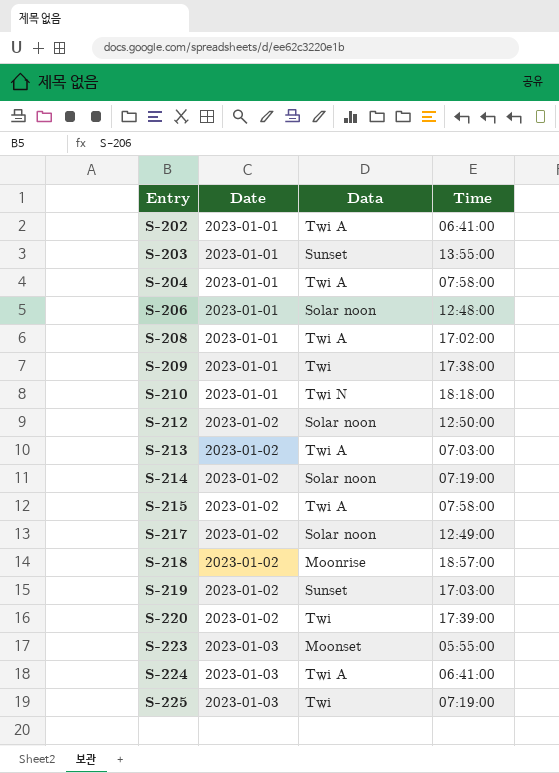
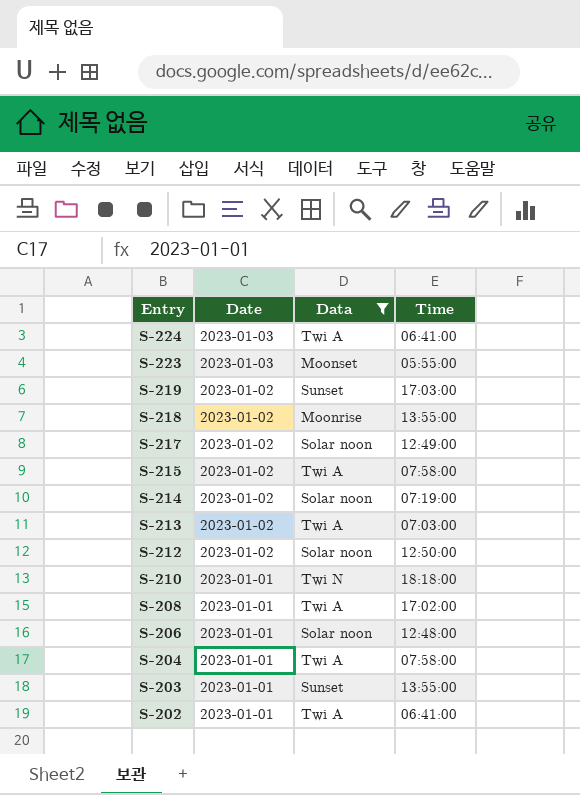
filter: none -> Data != Twi
row order: Entry ascending -> Entry descending
S-218 | Time: 18:57:00 -> 13:55:00

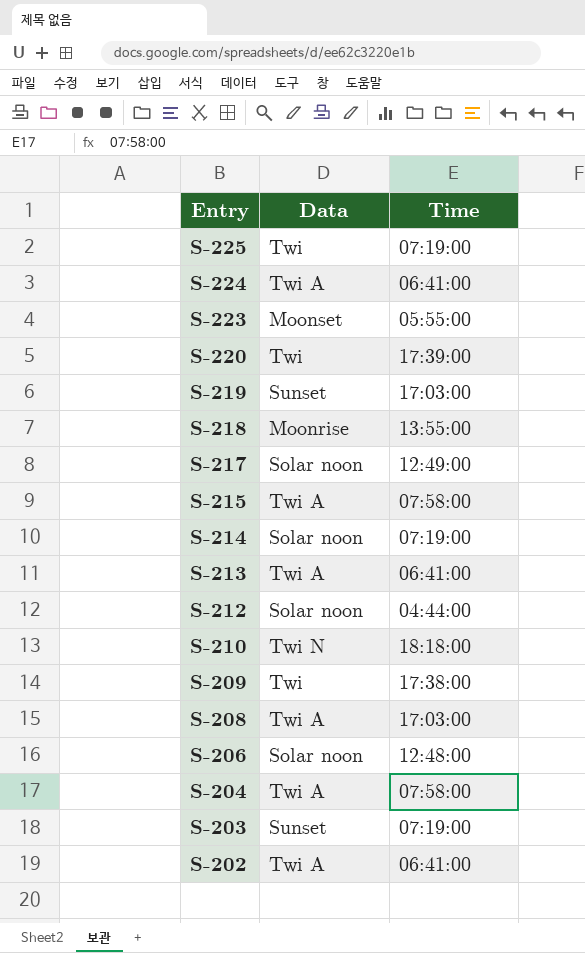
filter: Data != Twi -> none
column Date | position: 2 -> none
S-213 | Time: 07:03:00 -> 06:41:00
S-212 | Time: 12:50:00 -> 04:44:00
S-208 | Time: 17:02:00 -> 17:03:00
S-203 | Time: 13:55:00 -> 07:19:00

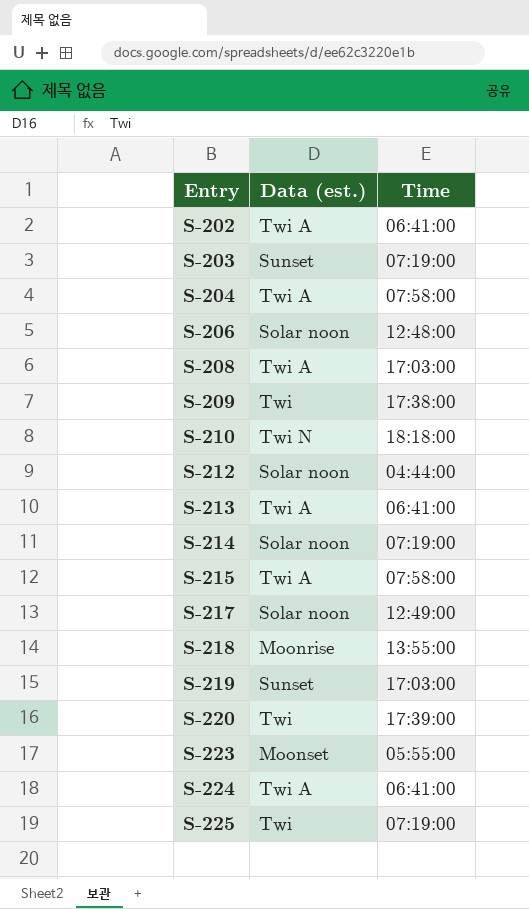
row order: Entry descending -> Entry ascending
column name: Data -> Data (est.)

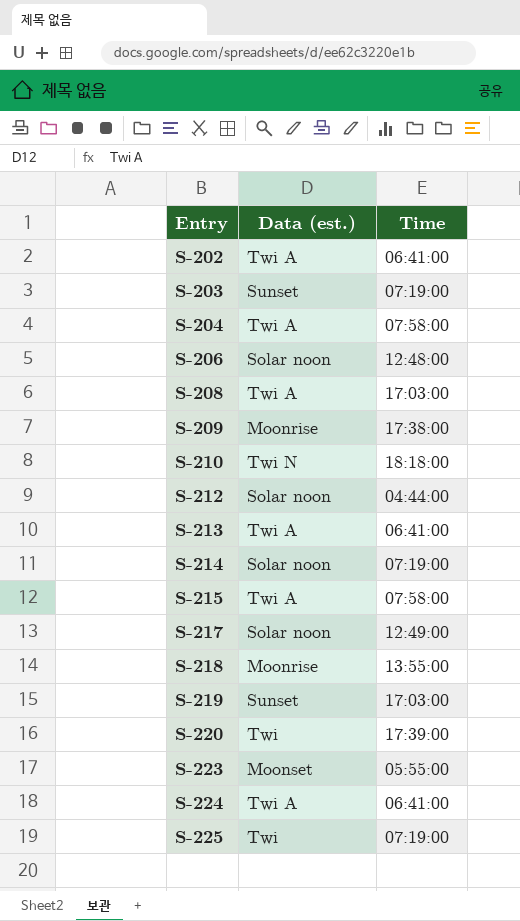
S-209 | Data (est.): Twi -> Moonrise

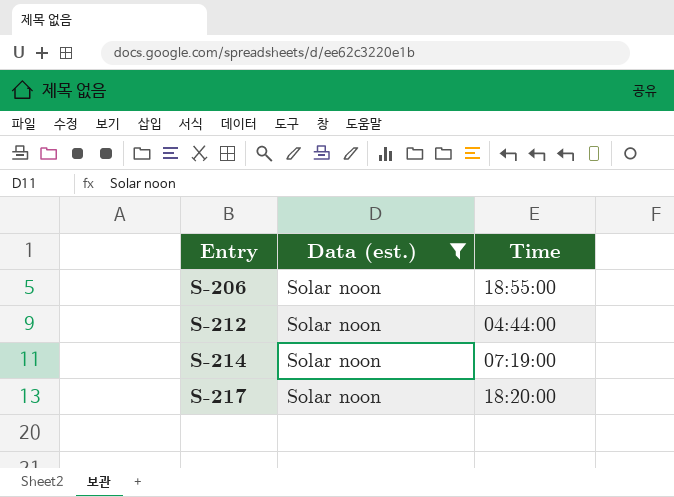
filter: none -> Data (est.) = Solar noon
S-206 | Time: 12:48:00 -> 18:55:00
S-217 | Time: 12:49:00 -> 18:20:00

